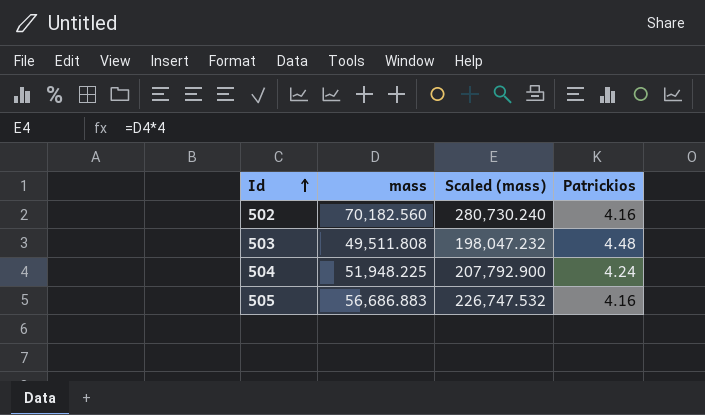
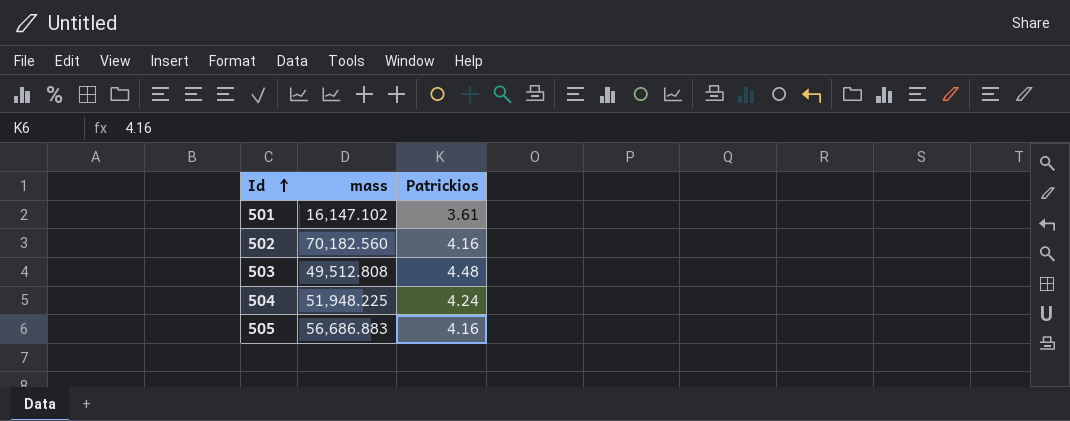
column Scaled (mass) | formula: [mass] * 4 -> none
row 501: none -> 16,147.102 | 3.61
503 | mass: 49,511.808 -> 49,512.808

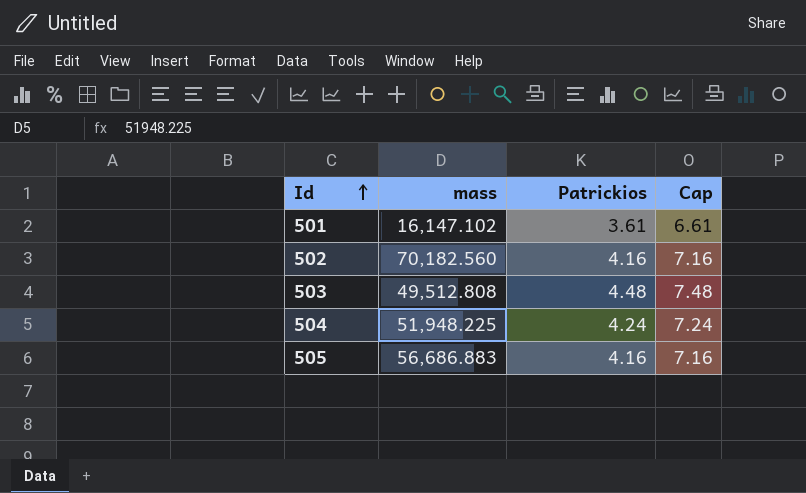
column Cap | formula: none -> [Patrickios] + 3

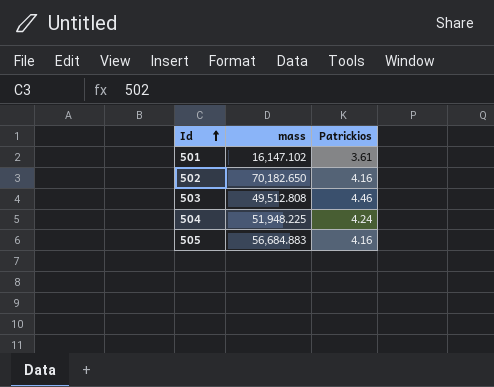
column Cap | formula: [Patrickios] + 3 -> none
502 | mass: 70,182.560 -> 70,182.650
503 | Patrickios: 4.48 -> 4.46
505 | mass: 56,686.883 -> 56,684.883

